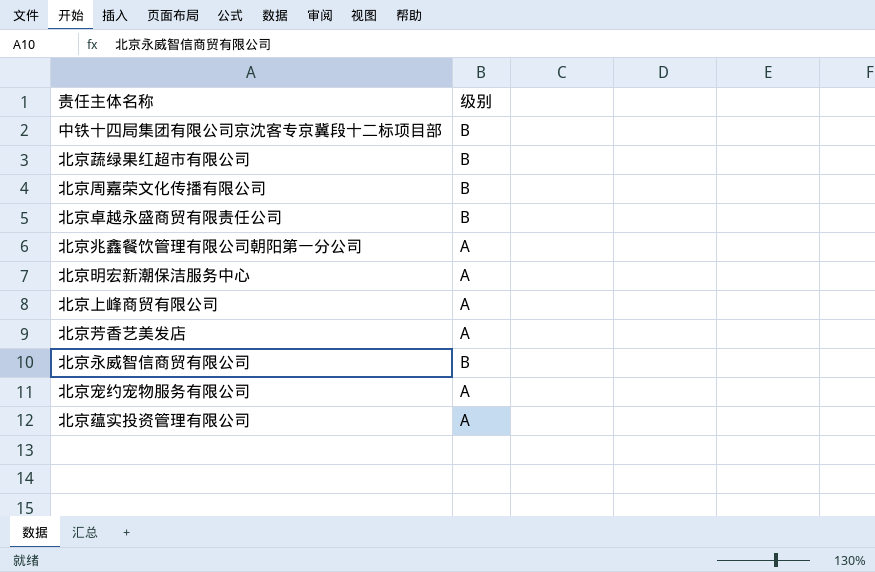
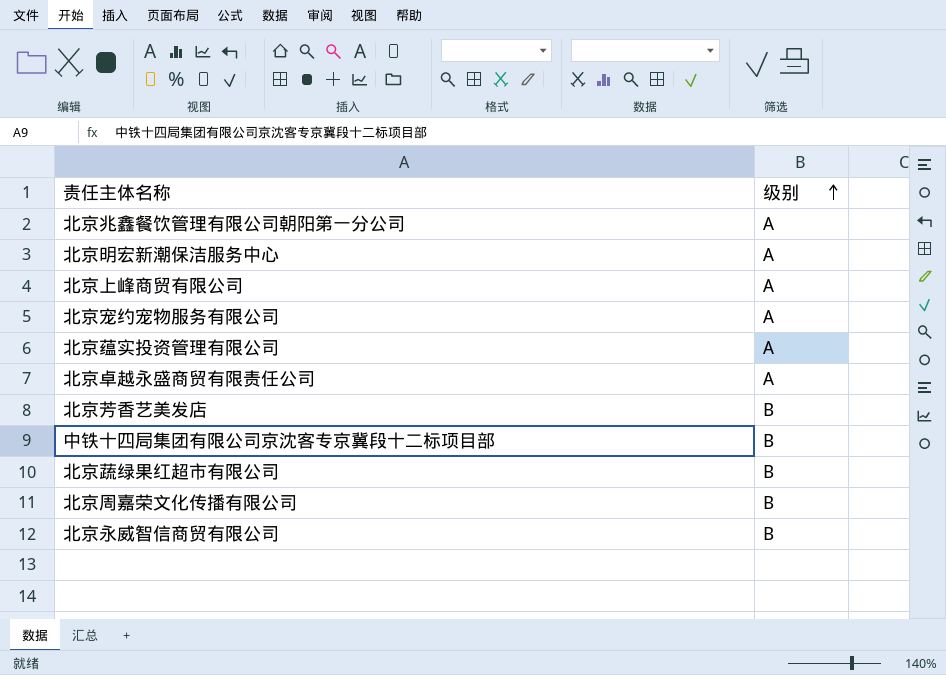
row order: none -> 级别 ascending
北京卓越永盛商贸有限责任公司 | 级别: B -> A
北京芳香艺美发店 | 级别: A -> B

